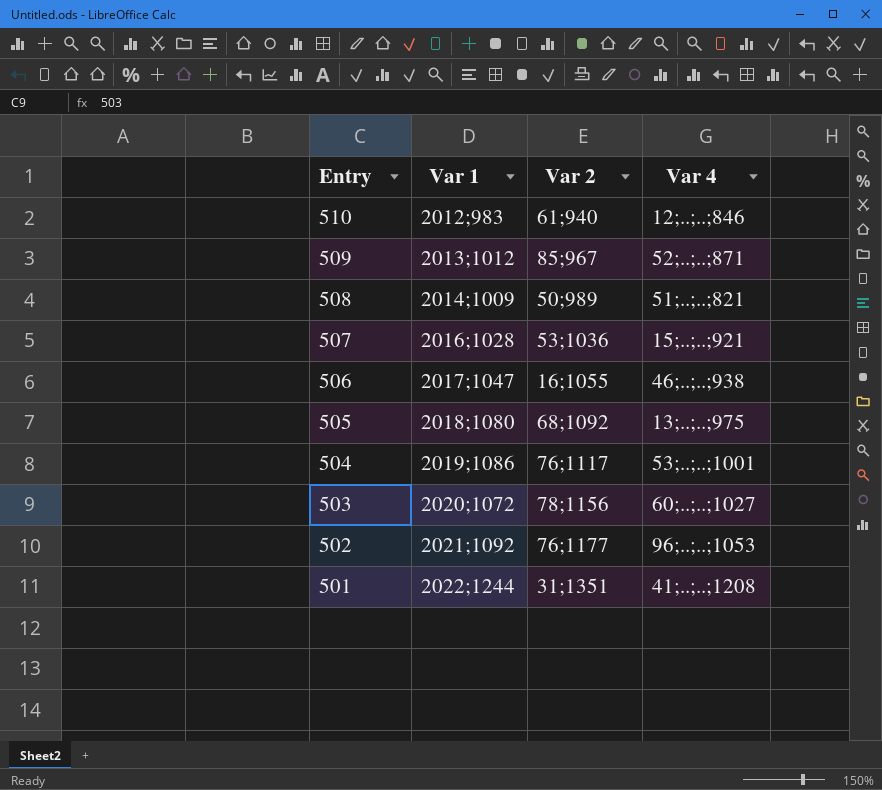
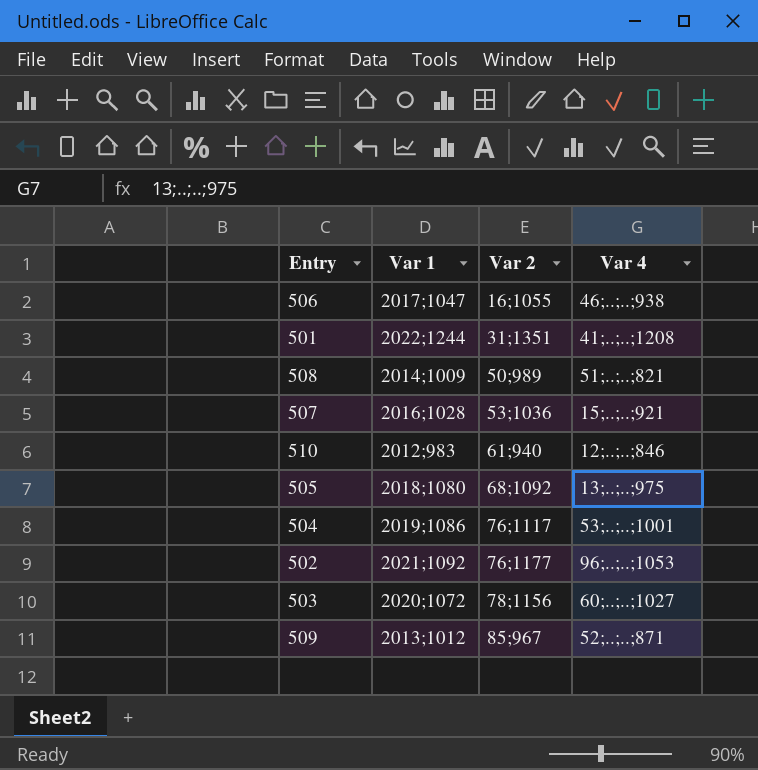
row order: Entry descending -> Var 2 ascending

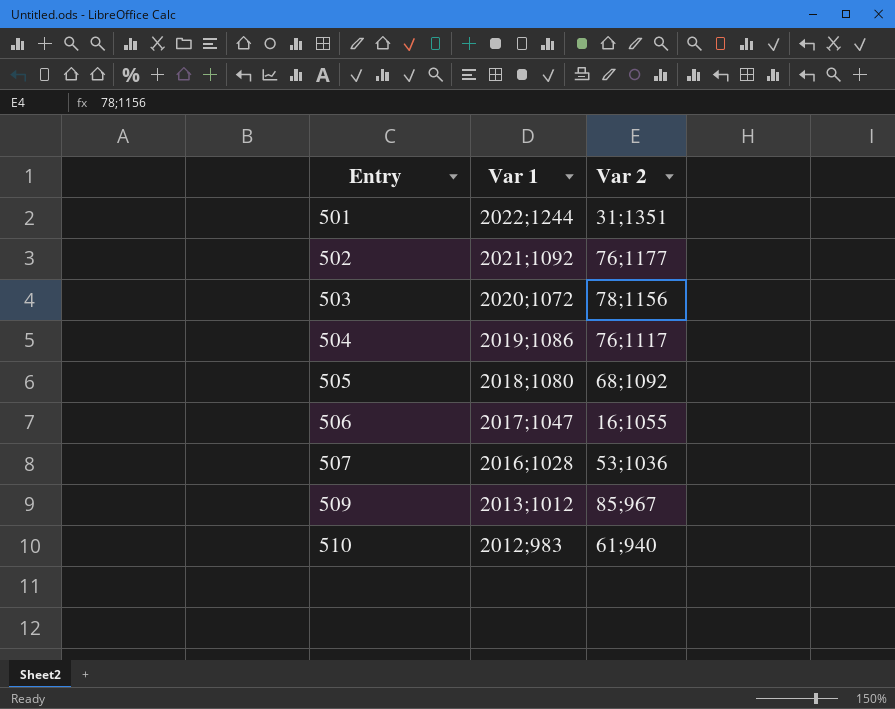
row order: Var 2 ascending -> Entry ascending
column Var 4 | position: 4 -> none
row 508: 2014;1009 | 50;989 | 51;..;..;821 -> none

